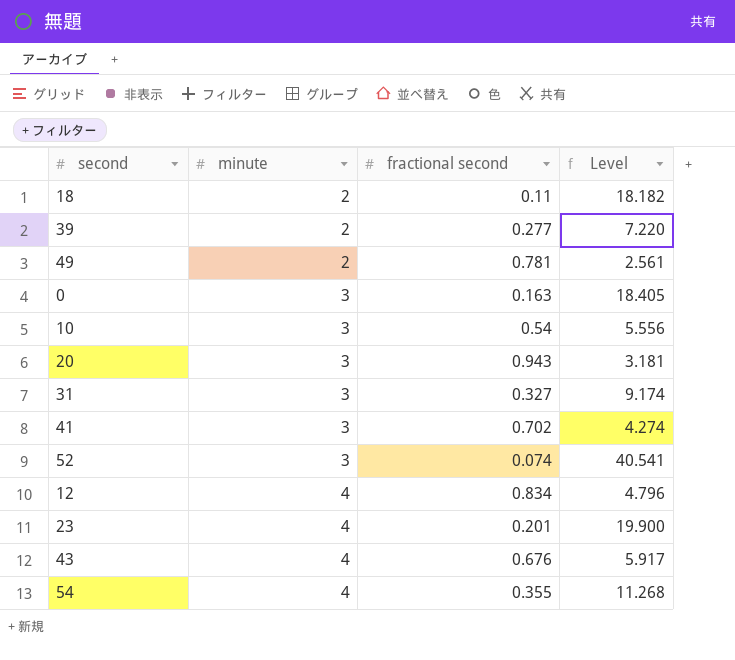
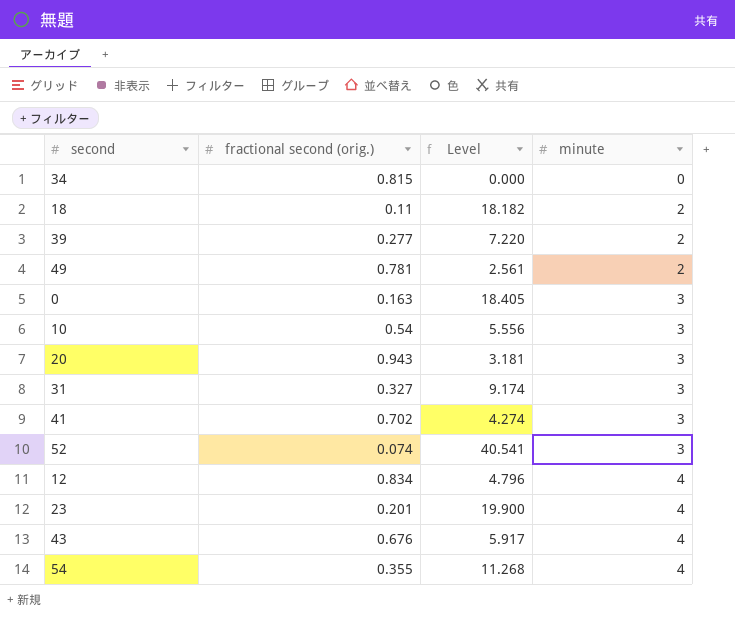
column name: fractional second -> fractional second (orig.)
column minute | position: 2 -> 4
row 34: none -> 0.815 | 0.000 | 0

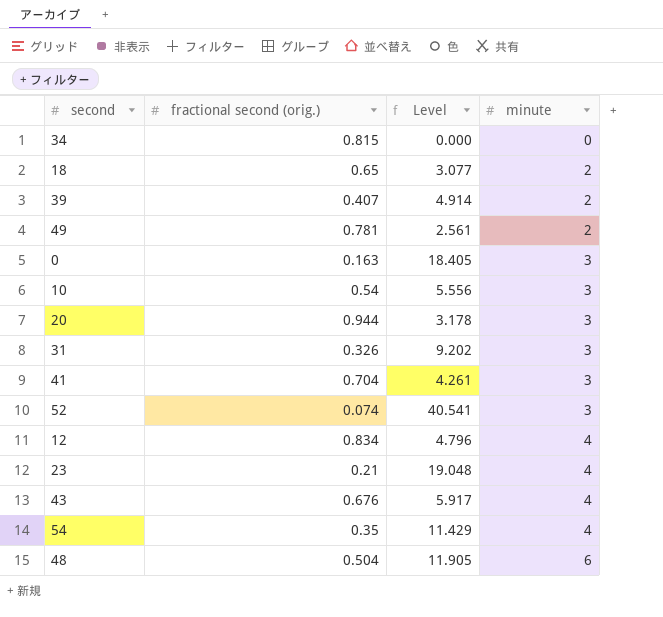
18 | fractional second (orig.): 0.11 -> 0.65
18 | Level: 18.182 -> 3.077
39 | fractional second (orig.): 0.277 -> 0.407
39 | Level: 7.220 -> 4.914
20 | fractional second (orig.): 0.943 -> 0.944
20 | Level: 3.181 -> 3.178
31 | fractional second (orig.): 0.327 -> 0.326
31 | Level: 9.174 -> 9.202
41 | fractional second (orig.): 0.702 -> 0.704
41 | Level: 4.274 -> 4.261
23 | fractional second (orig.): 0.201 -> 0.21
23 | Level: 19.900 -> 19.048
54 | fractional second (orig.): 0.355 -> 0.35
54 | Level: 11.268 -> 11.429
row 48: none -> 0.504 | 11.905 | 6

